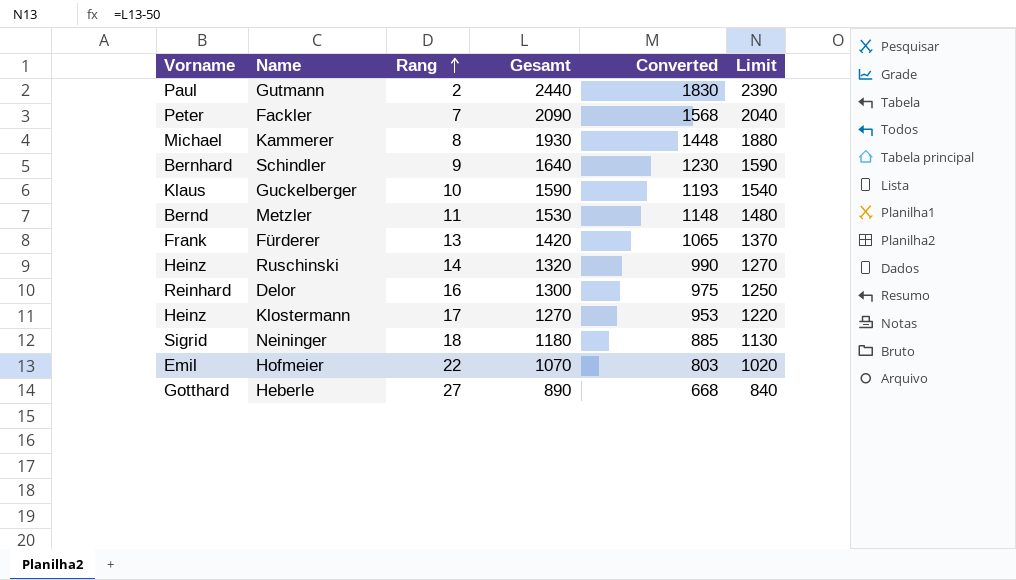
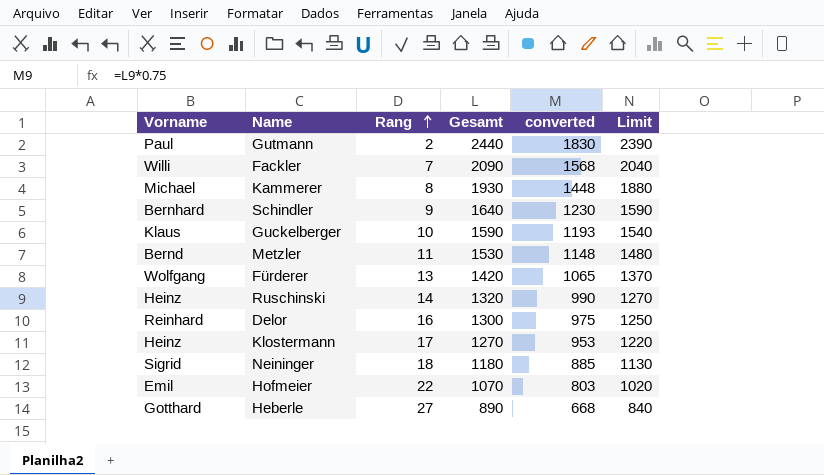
column name: Converted -> converted
Fackler | Vorname: Peter -> Willi
Fürderer | Vorname: Frank -> Wolfgang

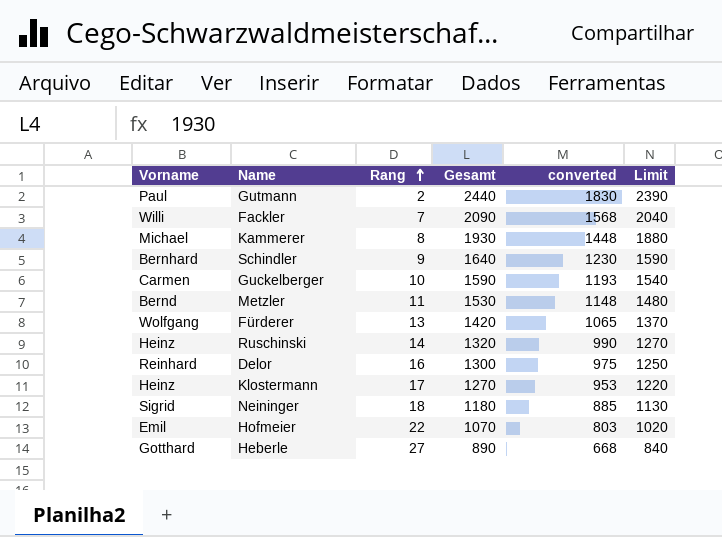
Guckelberger | Vorname: Klaus -> Carmen

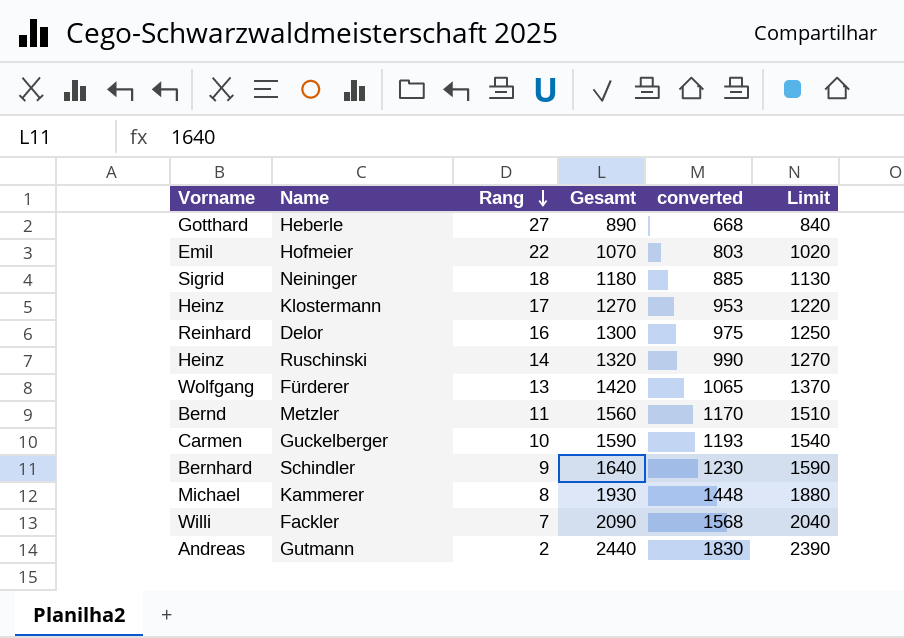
row order: Rang ascending -> Rang descending
Metzler | Gesamt: 1530 -> 1560
Metzler | converted: 1148 -> 1170
Metzler | Limit: 1480 -> 1510
Gutmann | Vorname: Paul -> Andreas

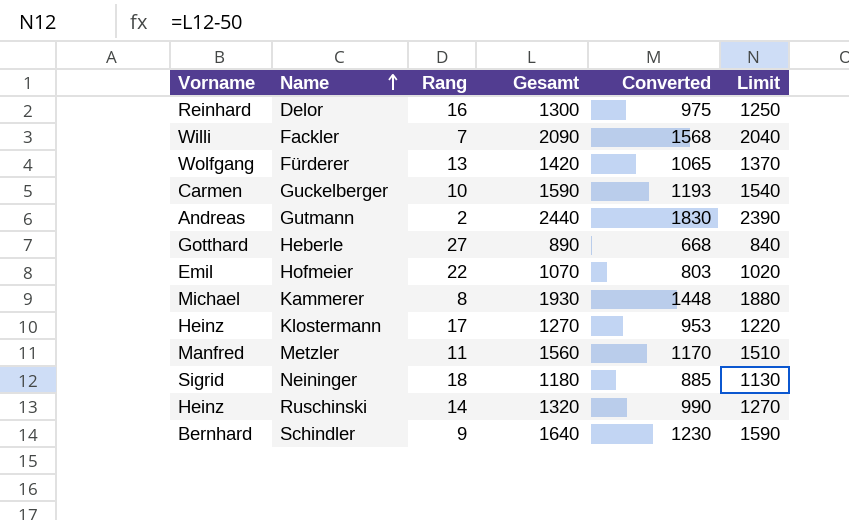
row order: Rang descending -> Name ascending
column name: converted -> Converted
Metzler | Vorname: Bernd -> Manfred

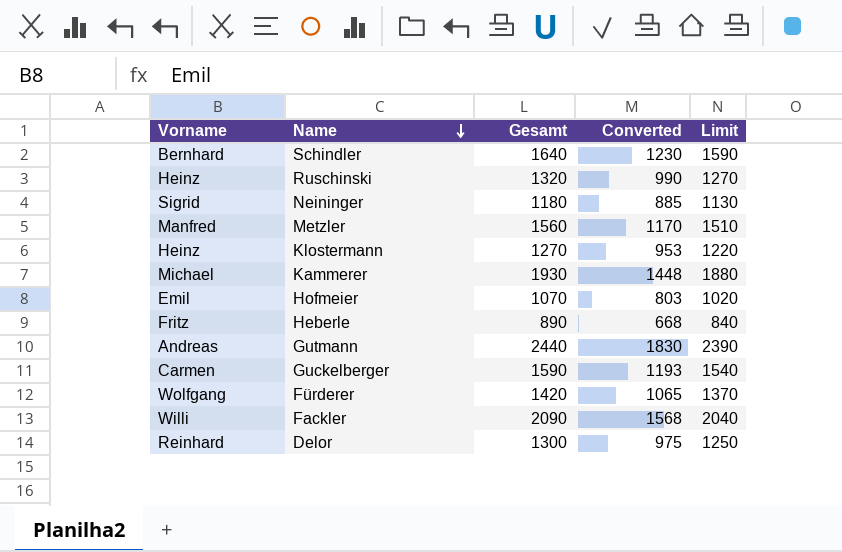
row order: Name ascending -> Name descending
column Rang | position: 3 -> none
Heberle | Vorname: Gotthard -> Fritz

